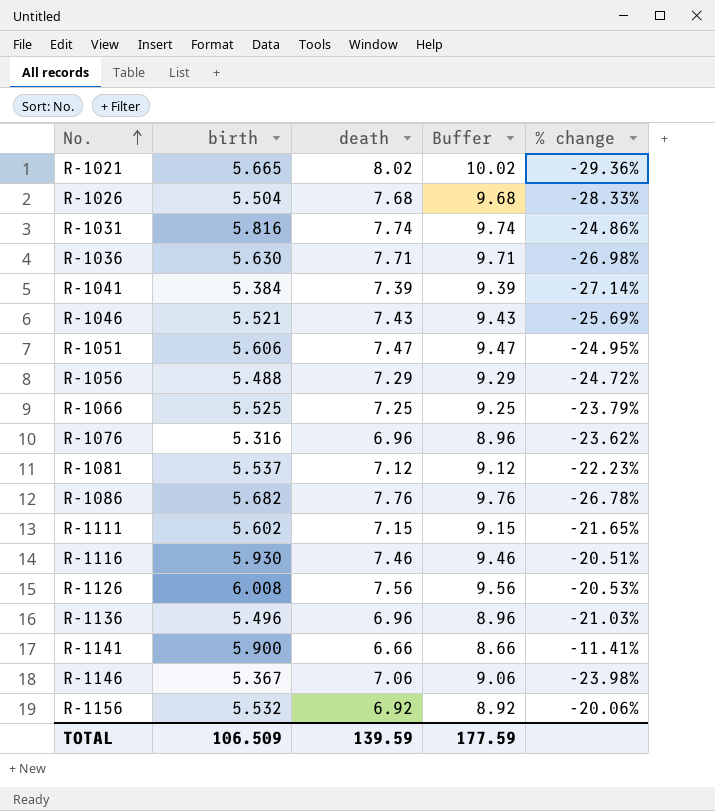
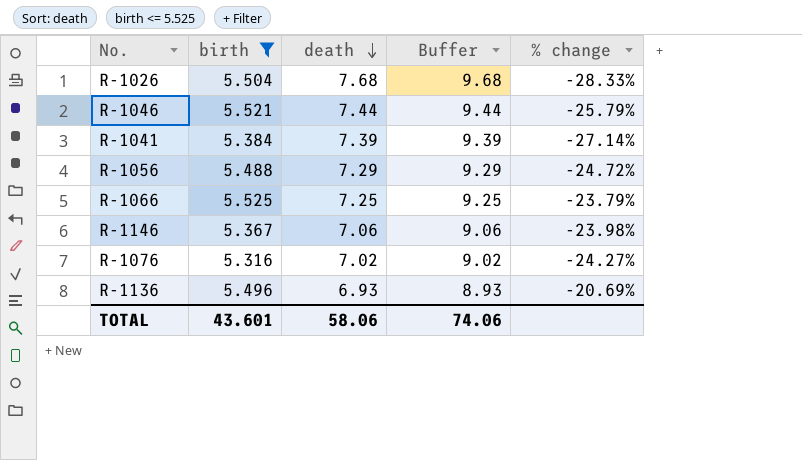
filter: none -> birth <= 5.525
row order: No. ascending -> death descending
R-1046 | death: 7.43 -> 7.44
R-1046 | Buffer: 9.43 -> 9.44
R-1046 | % change: -25.69% -> -25.79%
R-1076 | death: 6.96 -> 7.02
R-1076 | Buffer: 8.96 -> 9.02
R-1076 | % change: -23.62% -> -24.27%
R-1136 | death: 6.96 -> 6.93
R-1136 | Buffer: 8.96 -> 8.93
R-1136 | % change: -21.03% -> -20.69%
TOTAL | birth: 106.509 -> 43.601
TOTAL | death: 139.59 -> 58.06
TOTAL | Buffer: 177.59 -> 74.06

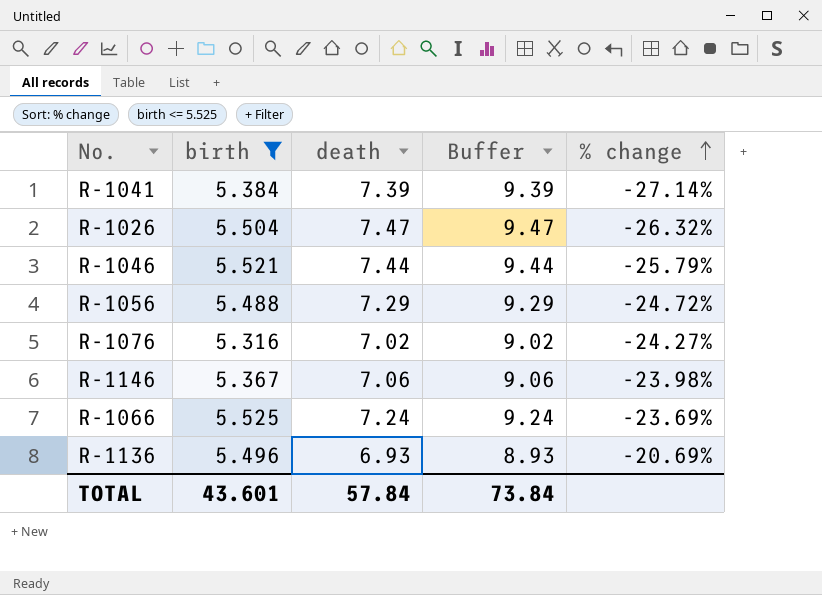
row order: death descending -> % change ascending
R-1026 | death: 7.68 -> 7.47
R-1026 | Buffer: 9.68 -> 9.47
R-1026 | % change: -28.33% -> -26.32%
R-1066 | death: 7.25 -> 7.24
R-1066 | Buffer: 9.25 -> 9.24
R-1066 | % change: -23.79% -> -23.69%
TOTAL | death: 58.06 -> 57.84
TOTAL | Buffer: 74.06 -> 73.84

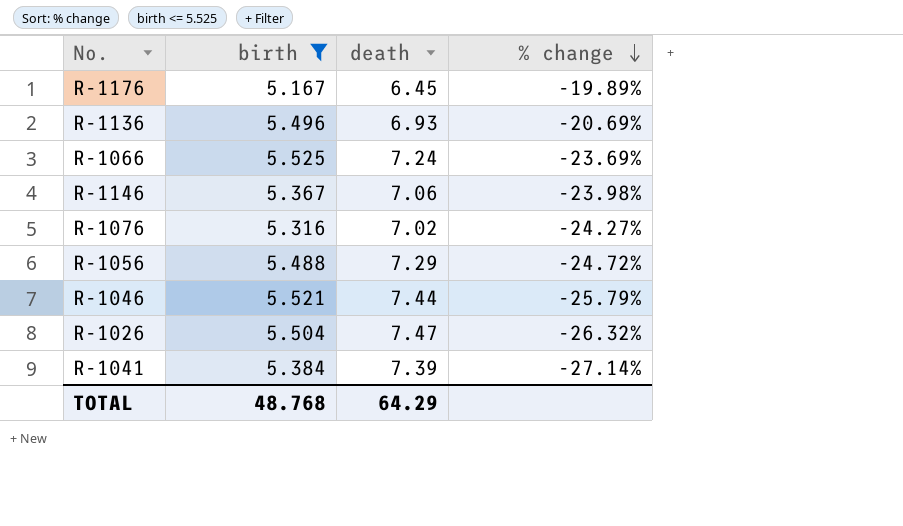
row order: % change ascending -> % change descending
column Buffer | formula: [death] + 2 -> none
row R-1176: none -> 5.167 | 6.45 | -19.89%
TOTAL | birth: 43.601 -> 48.768
TOTAL | death: 57.84 -> 64.29

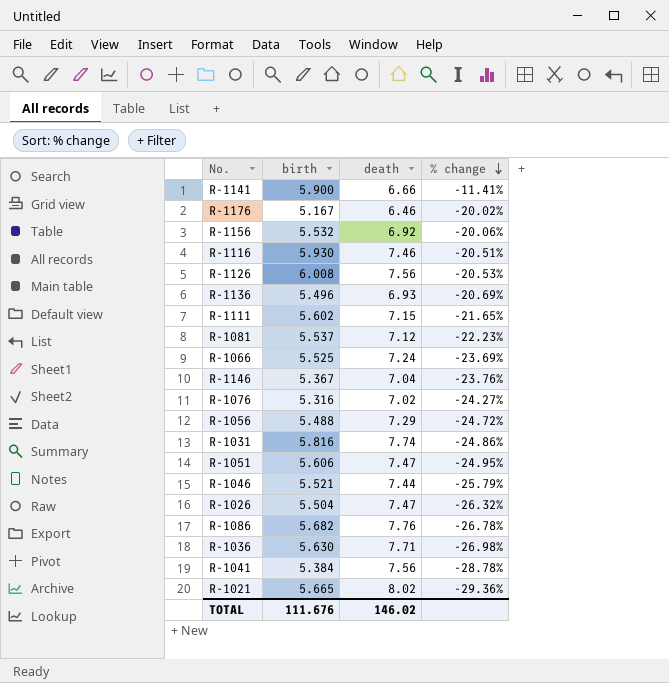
filter: birth <= 5.525 -> none
R-1176 | death: 6.45 -> 6.46
R-1176 | % change: -19.89% -> -20.02%
R-1146 | death: 7.06 -> 7.04
R-1146 | % change: -23.98% -> -23.76%
R-1041 | death: 7.39 -> 7.56
R-1041 | % change: -27.14% -> -28.78%
TOTAL | birth: 48.768 -> 111.676
TOTAL | death: 64.29 -> 146.02

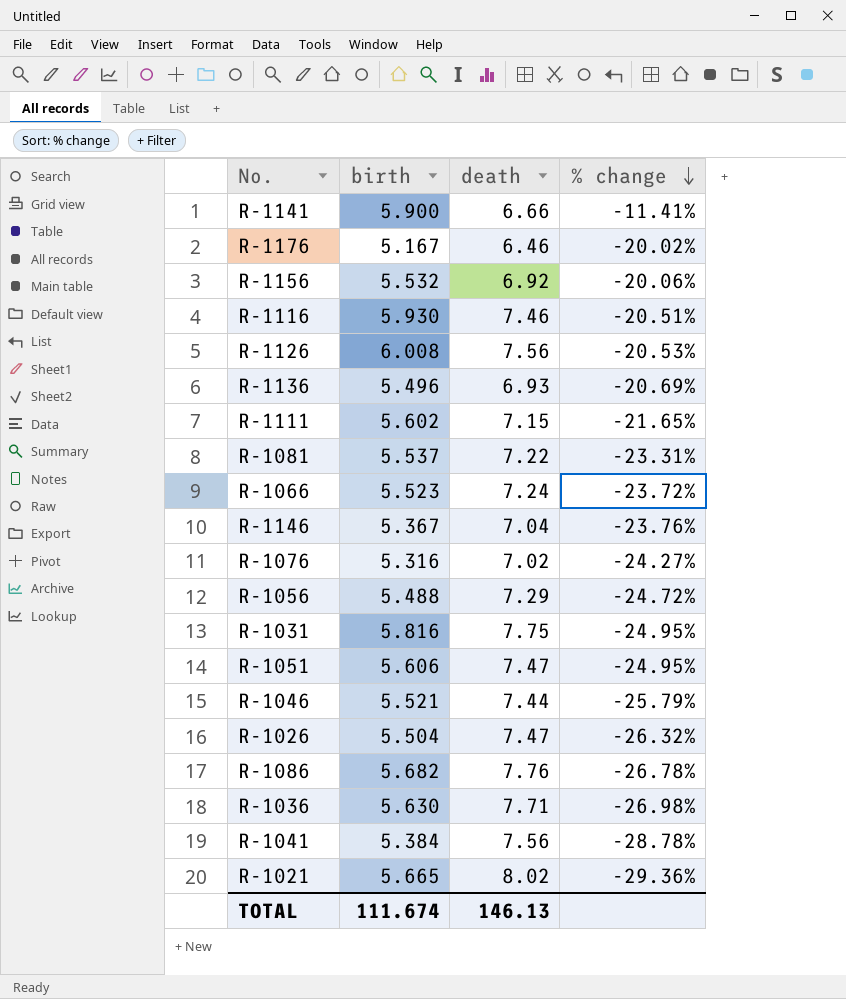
R-1081 | death: 7.12 -> 7.22
R-1081 | % change: -22.23% -> -23.31%
R-1066 | birth: 5.525 -> 5.523
R-1066 | % change: -23.69% -> -23.72%
R-1031 | death: 7.74 -> 7.75
R-1031 | % change: -24.86% -> -24.95%
TOTAL | birth: 111.676 -> 111.674
TOTAL | death: 146.02 -> 146.13

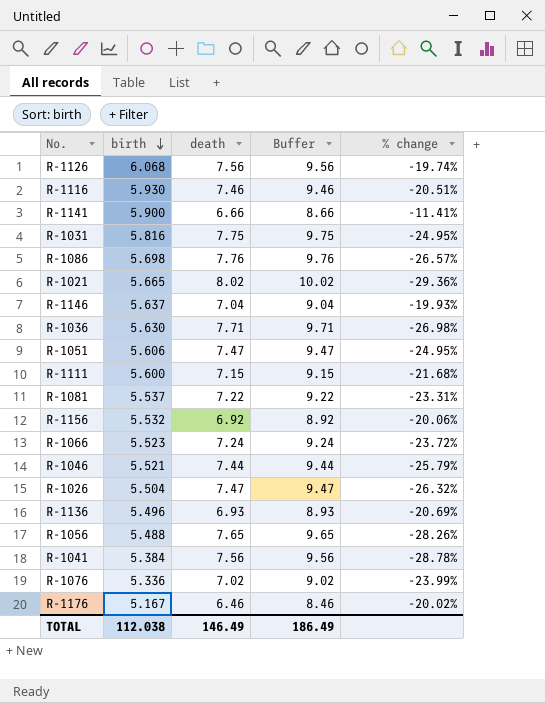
row order: % change descending -> birth descending
column Buffer | formula: none -> [death] + 2
R-1126 | birth: 6.008 -> 6.068
R-1126 | % change: -20.53% -> -19.74%
R-1086 | birth: 5.682 -> 5.698
R-1086 | % change: -26.78% -> -26.57%
R-1146 | birth: 5.367 -> 5.637
R-1146 | % change: -23.76% -> -19.93%
R-1111 | birth: 5.602 -> 5.600
R-1111 | % change: -21.65% -> -21.68%
R-1056 | death: 7.29 -> 7.65
R-1056 | % change: -24.72% -> -28.26%
R-1076 | birth: 5.316 -> 5.336
R-1076 | % change: -24.27% -> -23.99%
TOTAL | birth: 111.674 -> 112.038
TOTAL | death: 146.13 -> 146.49

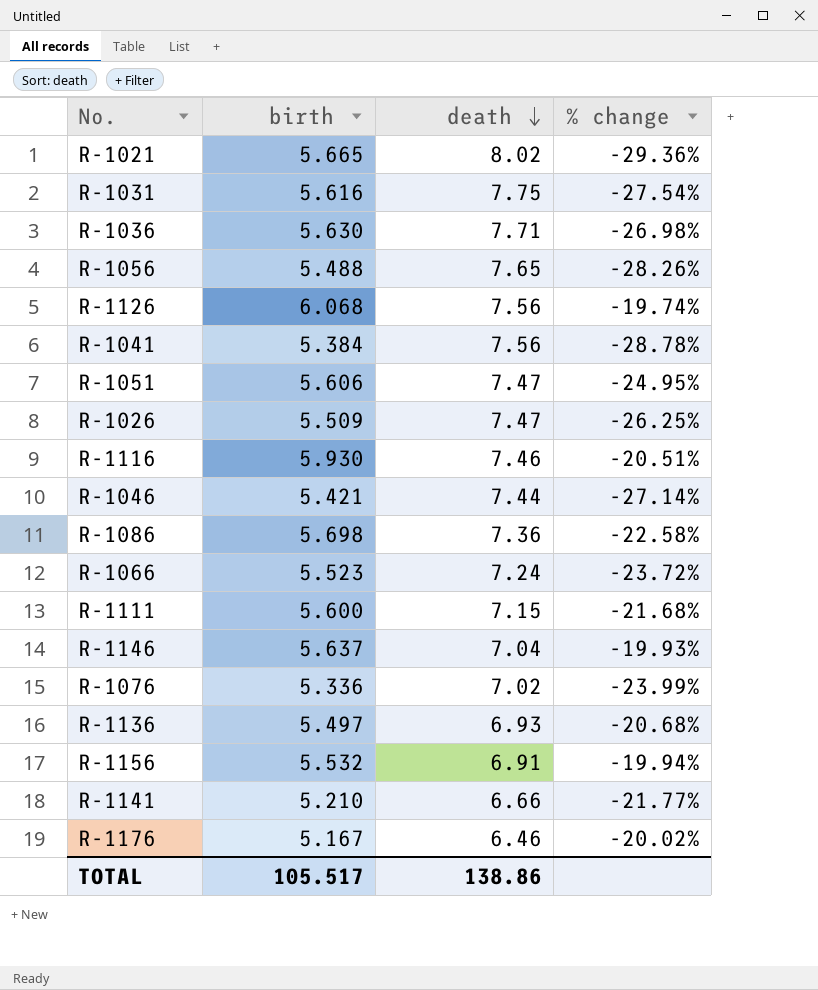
row order: birth descending -> death descending
column Buffer | formula: [death] + 2 -> none
row R-1081: 5.537 | 7.22 | 9.22 | -23.31% -> none
R-1031 | birth: 5.816 -> 5.616
R-1031 | % change: -24.95% -> -27.54%
R-1026 | birth: 5.504 -> 5.509
R-1026 | % change: -26.32% -> -26.25%
R-1046 | birth: 5.521 -> 5.421
R-1046 | % change: -25.79% -> -27.14%
R-1086 | death: 7.76 -> 7.36
R-1086 | % change: -26.57% -> -22.58%
R-1136 | birth: 5.496 -> 5.497
R-1136 | % change: -20.69% -> -20.68%
R-1156 | death: 6.92 -> 6.91
R-1156 | % change: -20.06% -> -19.94%
R-1141 | birth: 5.900 -> 5.210
R-1141 | % change: -11.41% -> -21.77%
TOTAL | birth: 112.038 -> 105.517
TOTAL | death: 146.49 -> 138.86

